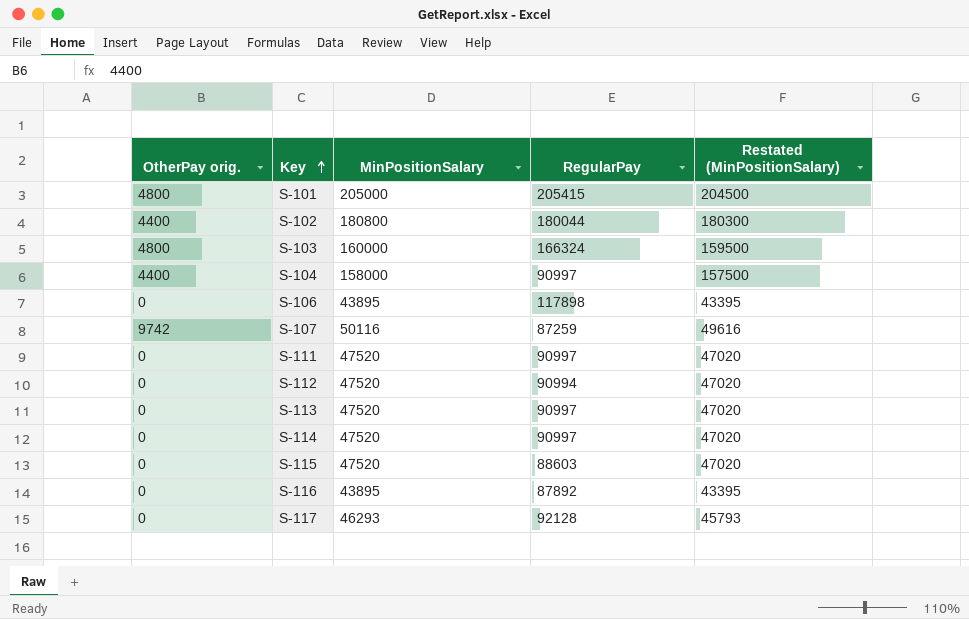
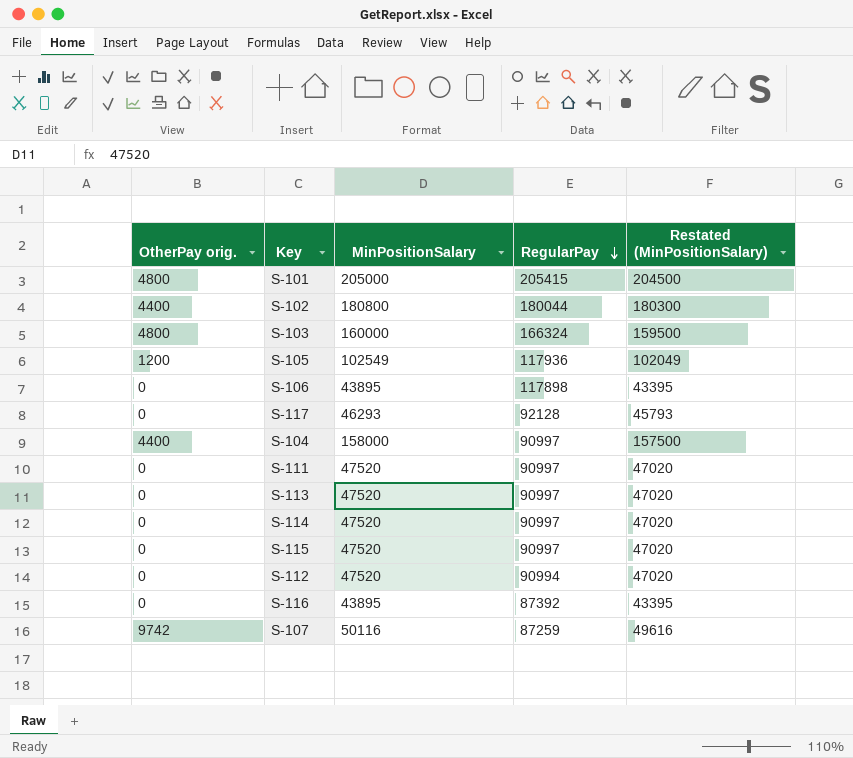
row order: Key ascending -> RegularPay descending
row S-105: none -> 1200 | 102549 | 117936 | 102049
S-115 | RegularPay: 88603 -> 90997
S-116 | RegularPay: 87892 -> 87392

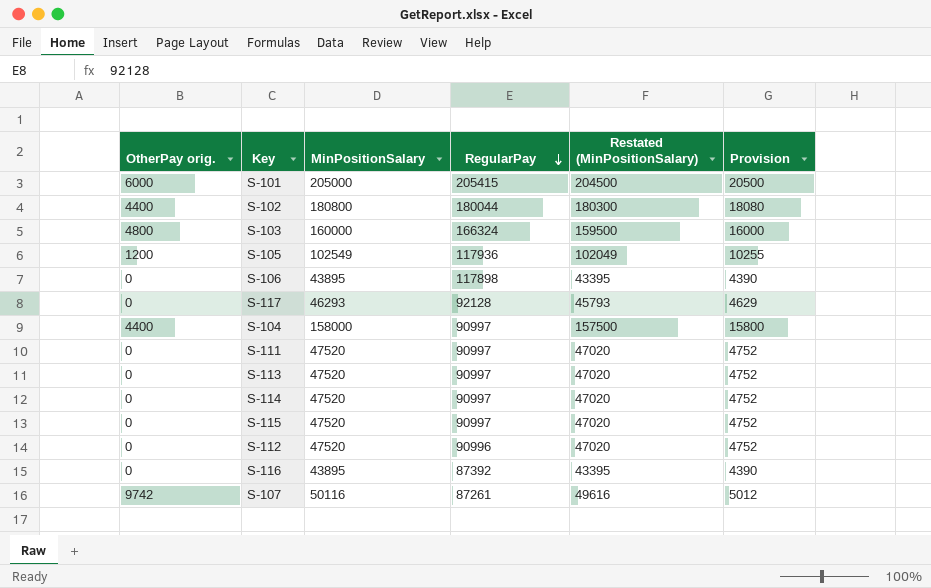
column Provision | formula: none -> [MinPositionSalary] * 0.1
S-101 | OtherPay orig.: 4800 -> 6000
S-112 | RegularPay: 90994 -> 90996
S-107 | RegularPay: 87259 -> 87261

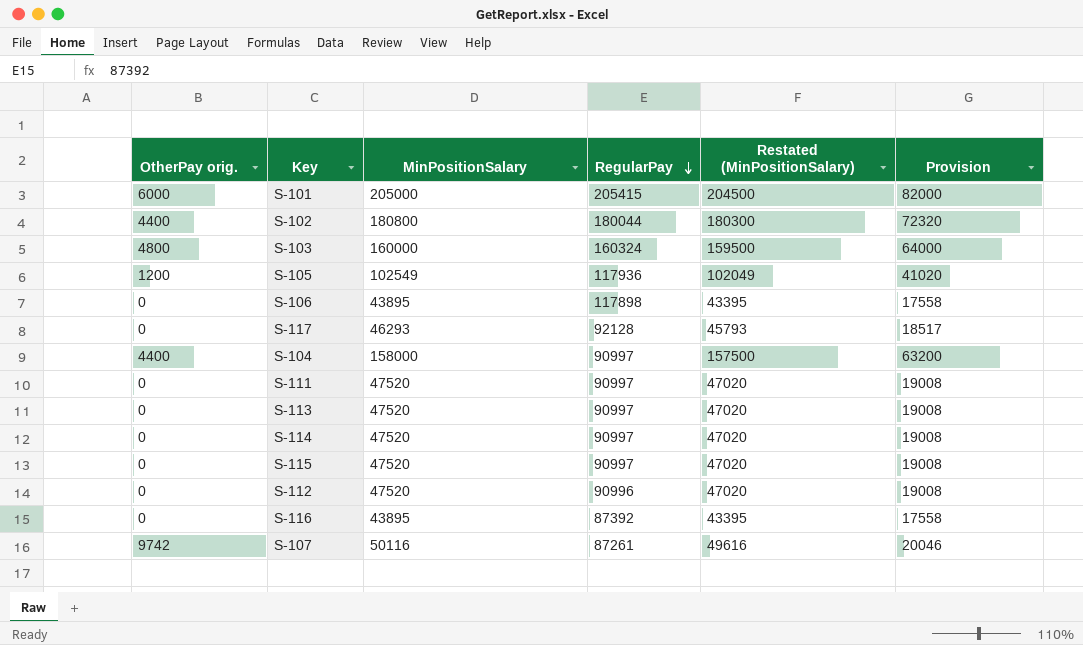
column Provision | formula: [MinPositionSalary] * 0.1 -> [MinPositionSalary] * 0.4
S-103 | RegularPay: 166324 -> 160324

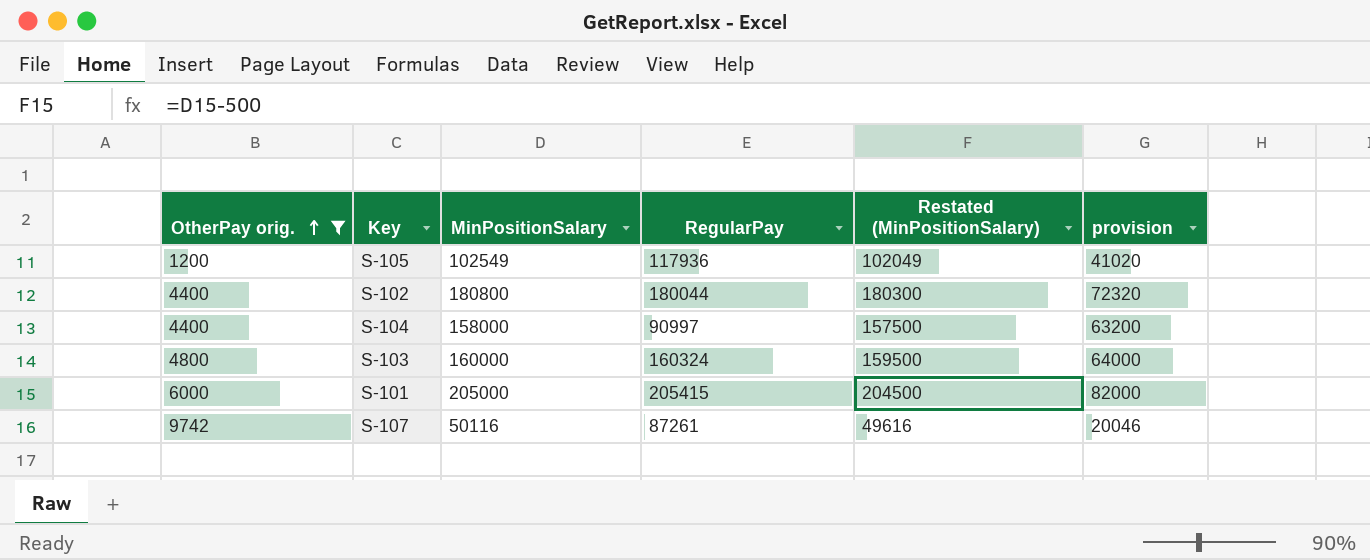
filter: none -> OtherPay orig. != 0
row order: RegularPay descending -> OtherPay orig. ascending
column name: Provision -> provision

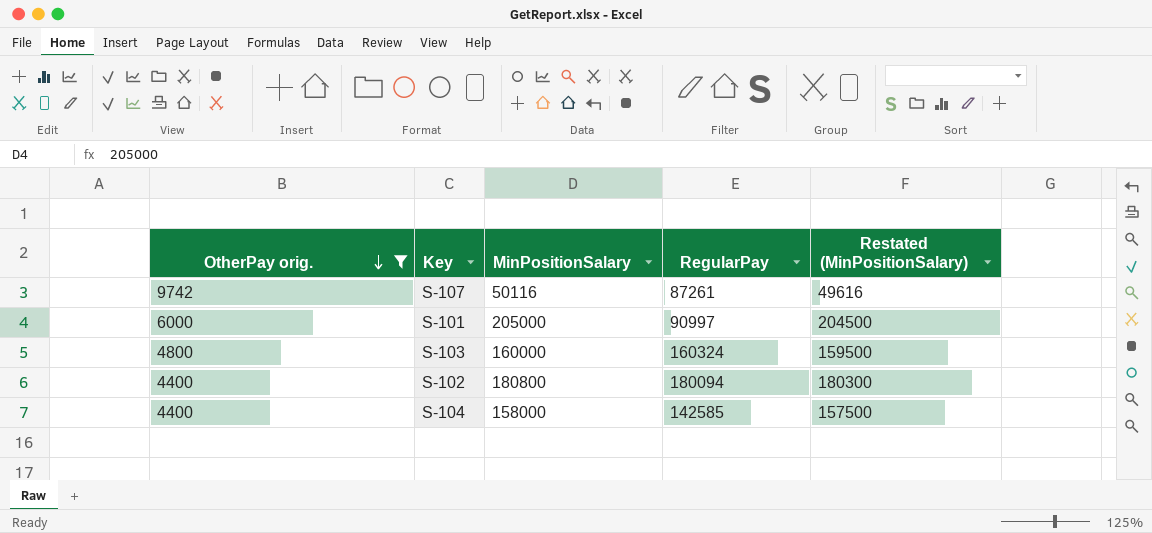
row order: OtherPay orig. ascending -> OtherPay orig. descending
column provision | formula: [MinPositionSalary] * 0.4 -> none
row S-105: 1200 | 102549 | 117936 | 102049 | 41020 -> none
S-101 | RegularPay: 205415 -> 90997
S-102 | RegularPay: 180044 -> 180094
S-104 | RegularPay: 90997 -> 142585

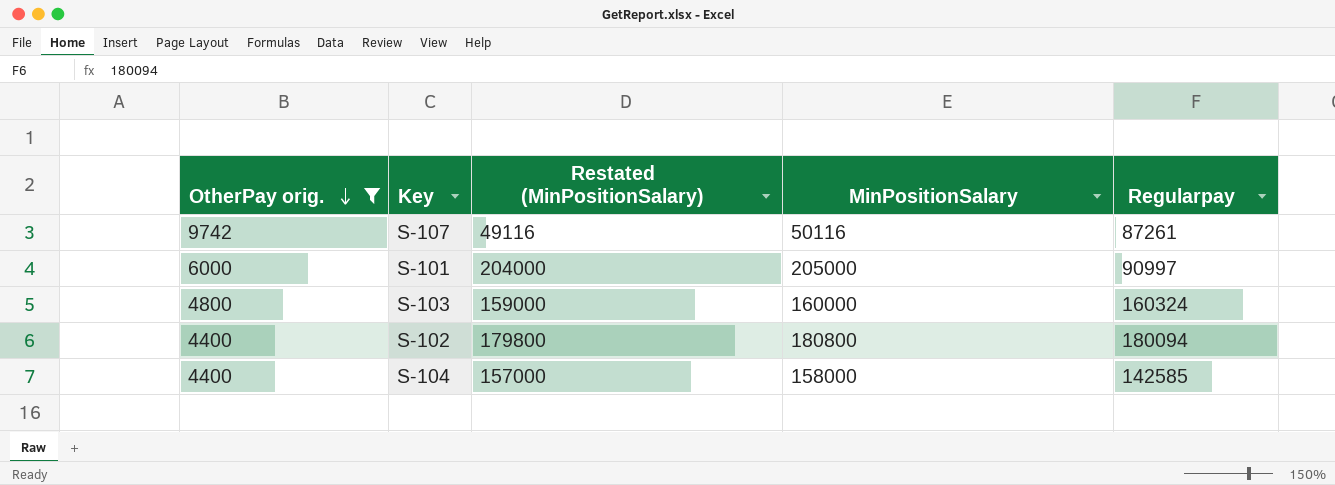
column Restated (MinPositionSalary) | formula: [MinPositionSalary] - 500 -> [MinPositionSalary] - 1000
column Restated (MinPositionSalary) | position: 5 -> 3
column name: RegularPay -> Regularpay

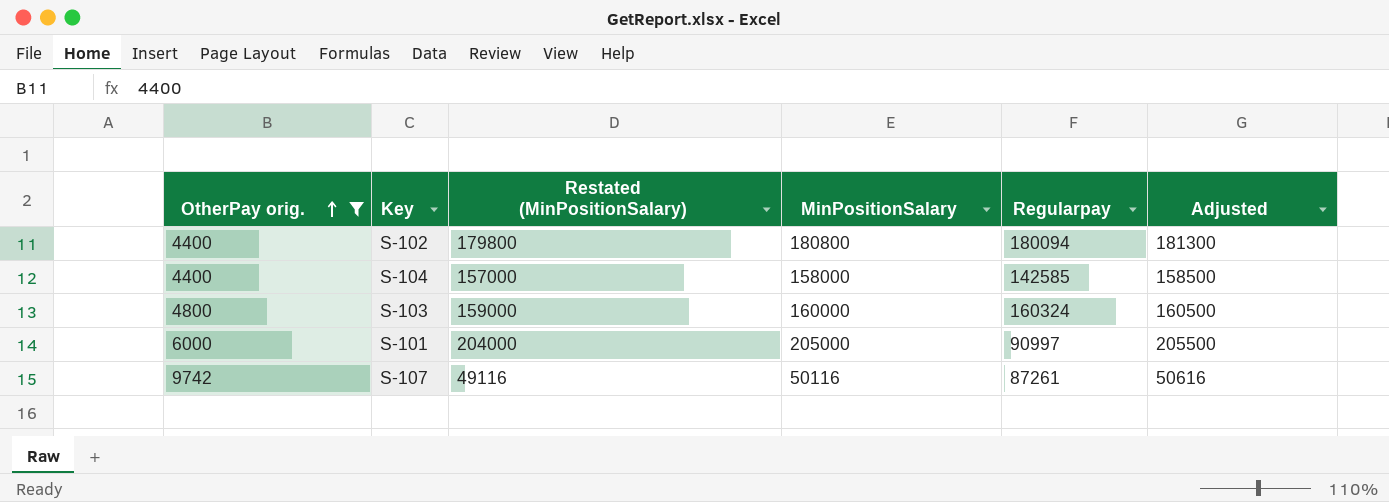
row order: OtherPay orig. descending -> OtherPay orig. ascending
column Adjusted | formula: none -> [MinPositionSalary] + 500

